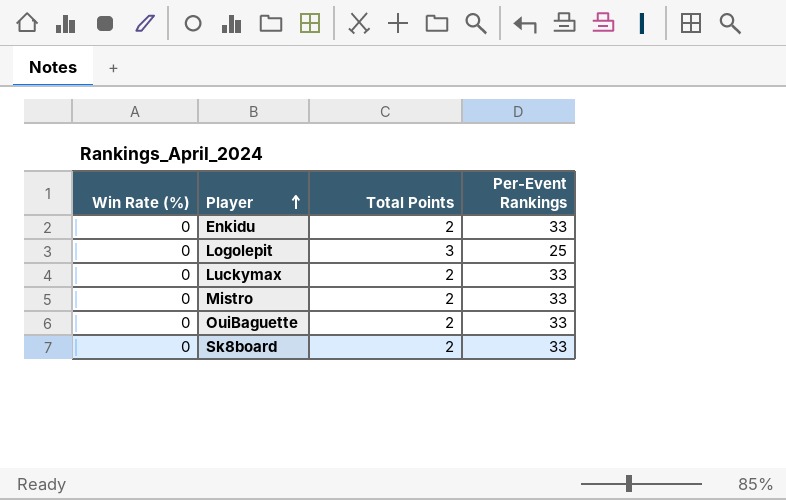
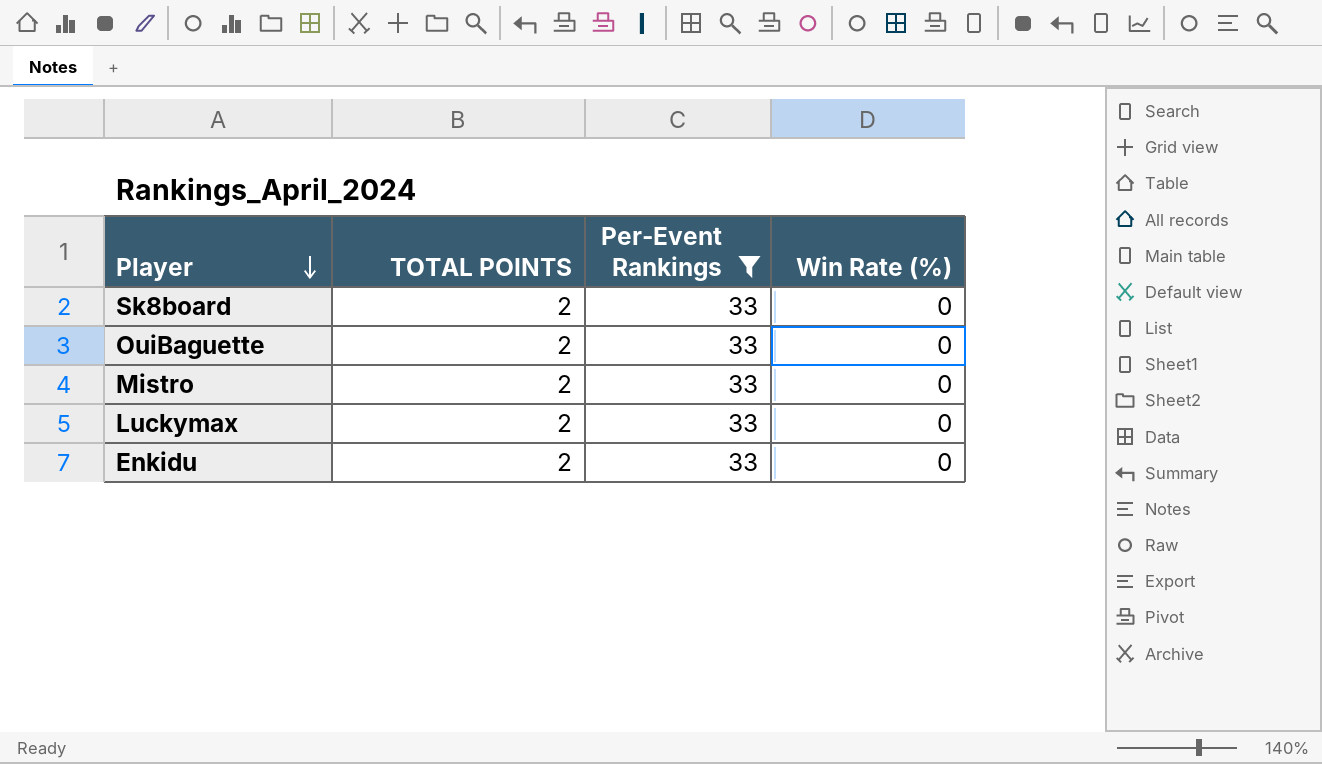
filter: none -> Per-Event Rankings = 33
row order: Player ascending -> Player descending
column name: Total Points -> TOTAL POINTS
column Win Rate (%) | position: 1 -> 4

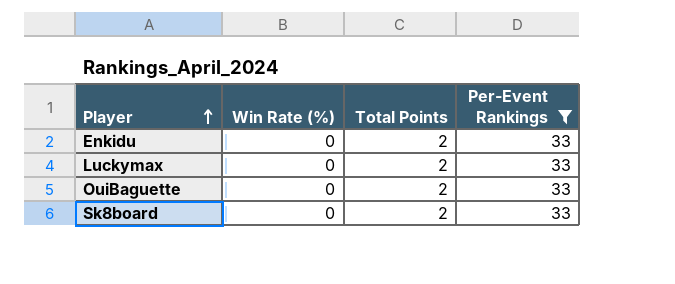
row order: Player descending -> Player ascending
column Win Rate (%) | position: 4 -> 2
column name: TOTAL POINTS -> Total Points
row Mistro: 2 | 33 | 0 -> none

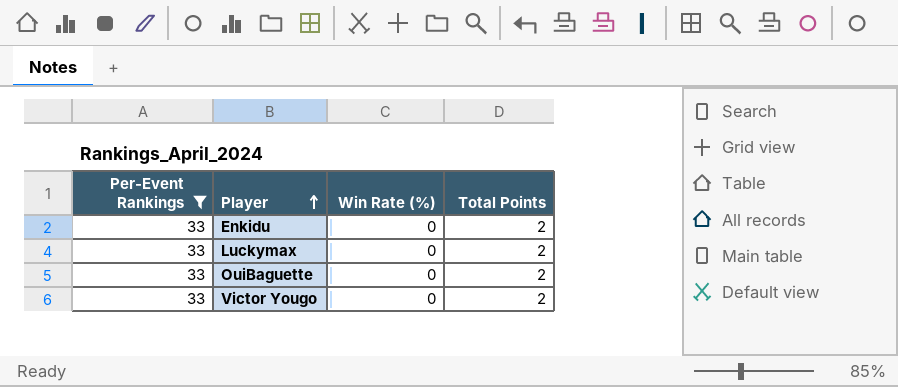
column Per-Event Rankings | position: 4 -> 1
row Sk8board: 0 | 2 | 33 -> none
row Victor Yougo: none -> 33 | 0 | 2

